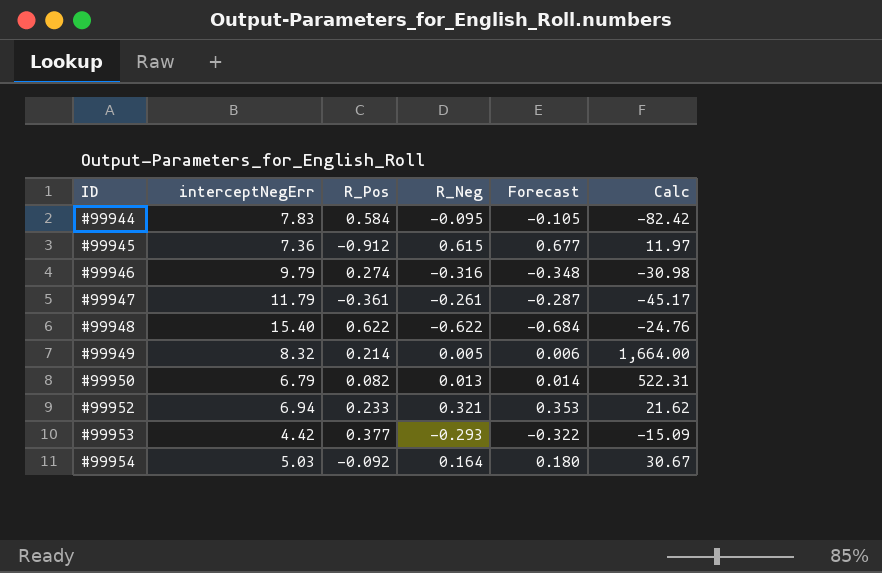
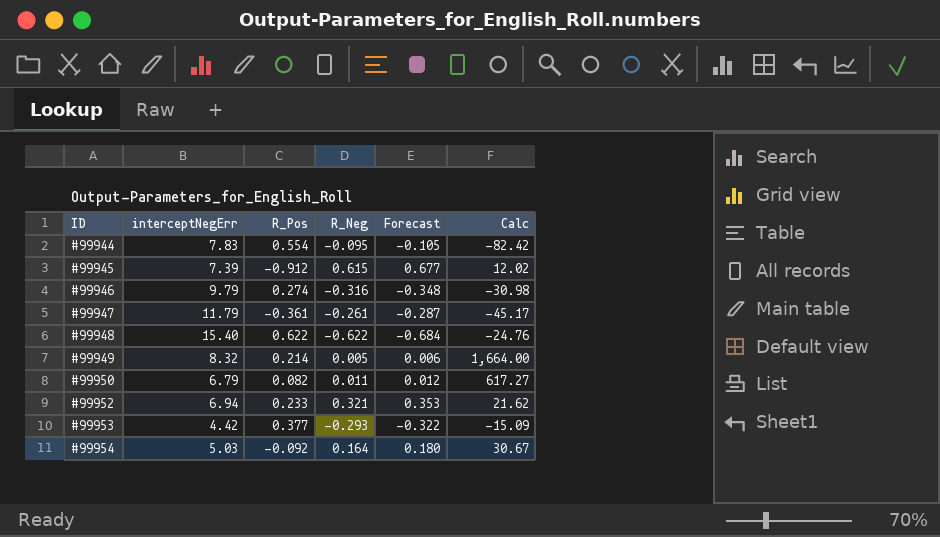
#99944 | R_Pos: 0.584 -> 0.554
#99945 | interceptNegErr: 7.36 -> 7.39
#99945 | Calc: 11.97 -> 12.02
#99950 | R_Neg: 0.013 -> 0.011
#99950 | Forecast: 0.014 -> 0.012
#99950 | Calc: 522.31 -> 617.27

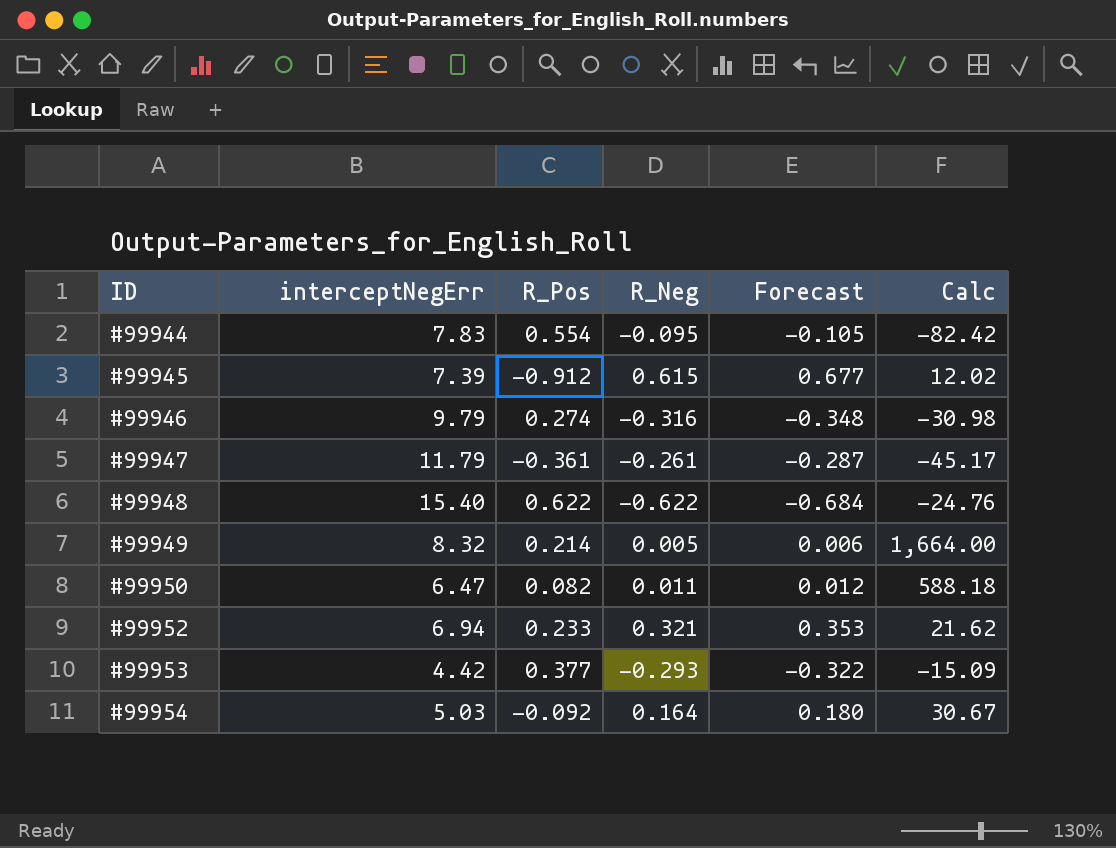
#99950 | interceptNegErr: 6.79 -> 6.47
#99950 | Calc: 617.27 -> 588.18

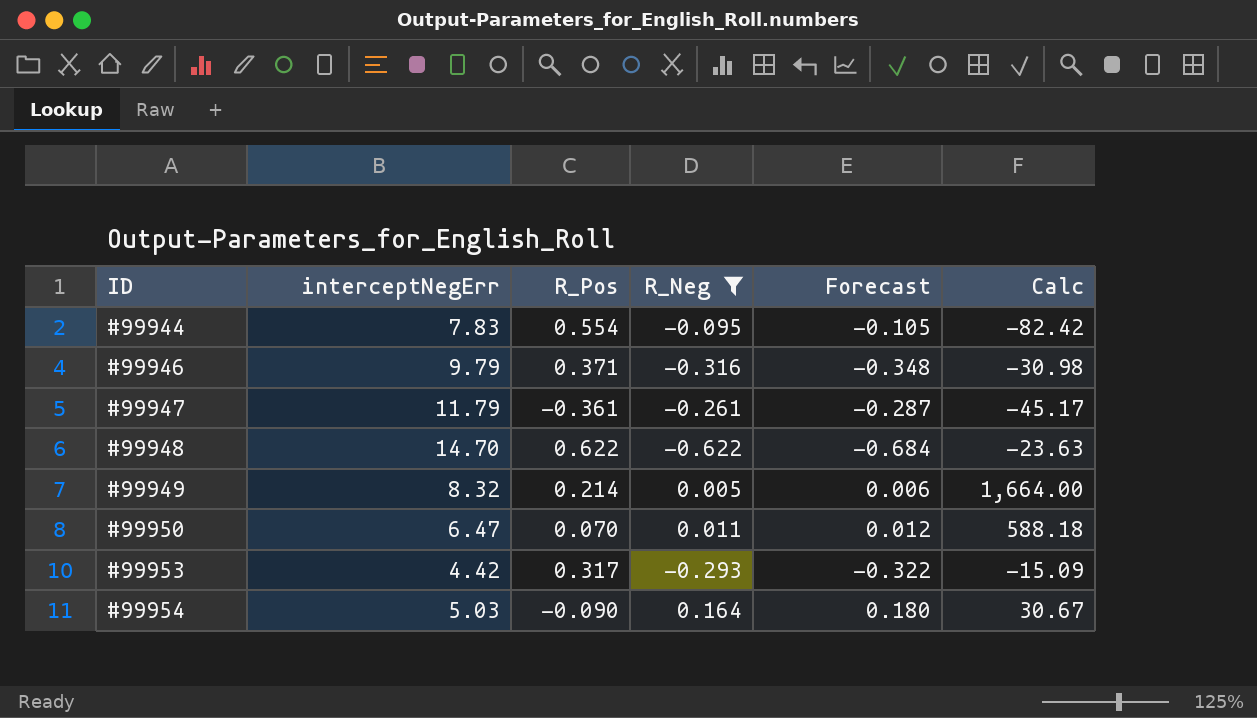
filter: none -> R_Neg <= 0.164
#99946 | R_Pos: 0.274 -> 0.371
#99948 | interceptNegErr: 15.40 -> 14.70
#99948 | Calc: -24.76 -> -23.63
#99950 | R_Pos: 0.082 -> 0.070
#99953 | R_Pos: 0.377 -> 0.317
#99954 | R_Pos: -0.092 -> -0.090

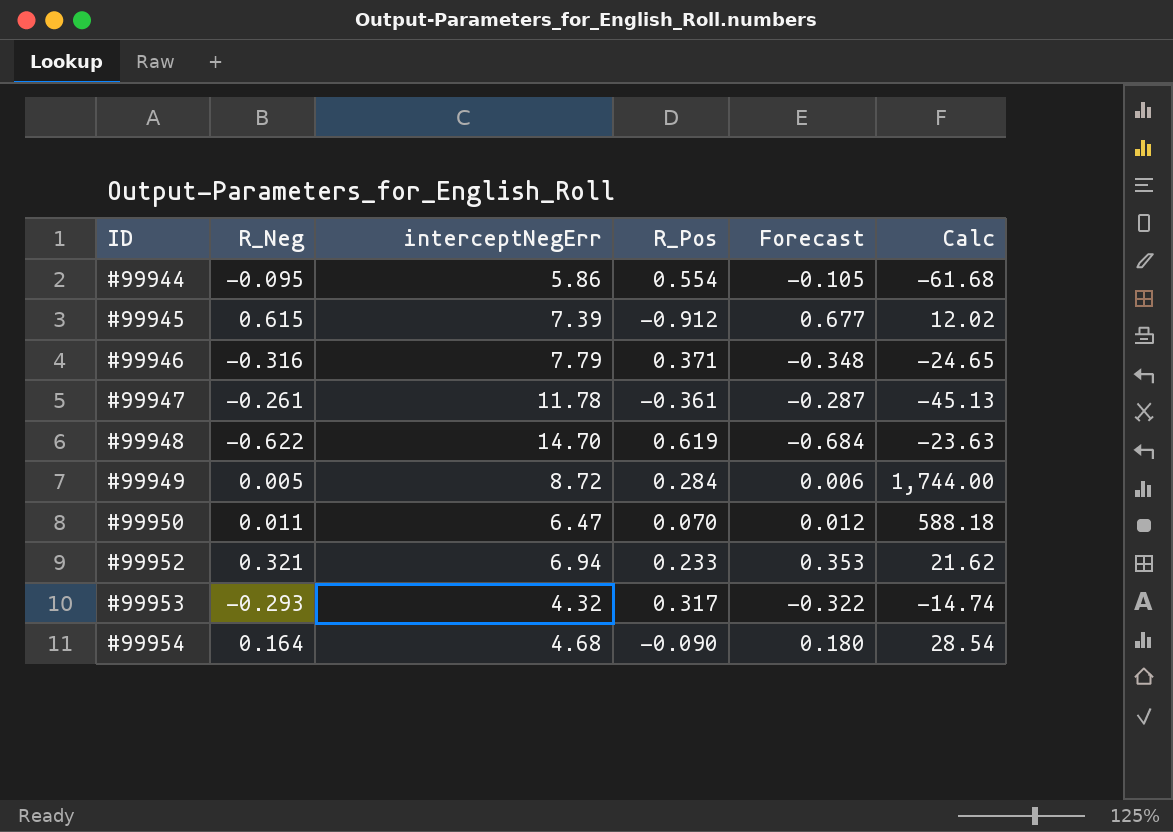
filter: R_Neg <= 0.164 -> none
column R_Neg | position: 4 -> 2
#99944 | interceptNegErr: 7.83 -> 5.86
#99944 | Calc: -82.42 -> -61.68
#99946 | interceptNegErr: 9.79 -> 7.79
#99946 | Calc: -30.98 -> -24.65
#99947 | interceptNegErr: 11.79 -> 11.78
#99947 | Calc: -45.17 -> -45.13
#99948 | R_Pos: 0.622 -> 0.619
#99949 | interceptNegErr: 8.32 -> 8.72
#99949 | R_Pos: 0.214 -> 0.284
#99949 | Calc: 1,664.00 -> 1,744.00
#99953 | interceptNegErr: 4.42 -> 4.32
#99953 | Calc: -15.09 -> -14.74
#99954 | interceptNegErr: 5.03 -> 4.68
#99954 | Calc: 30.67 -> 28.54

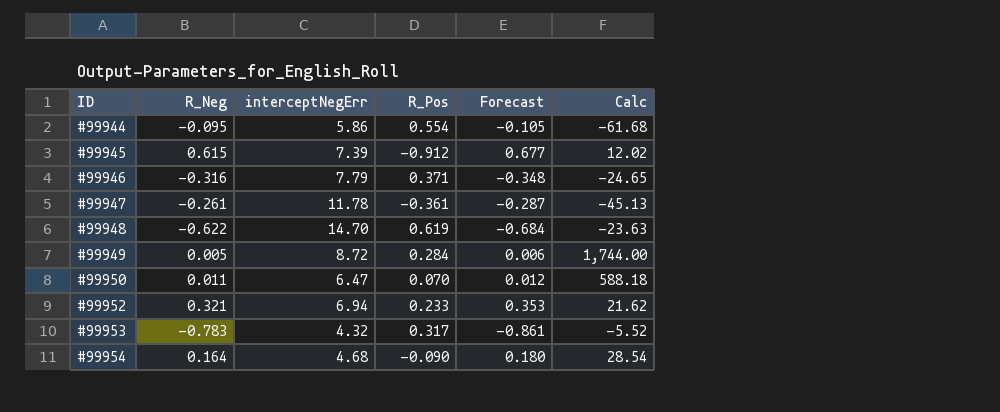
#99953 | R_Neg: -0.293 -> -0.783
#99953 | Forecast: -0.322 -> -0.861
#99953 | Calc: -14.74 -> -5.52

